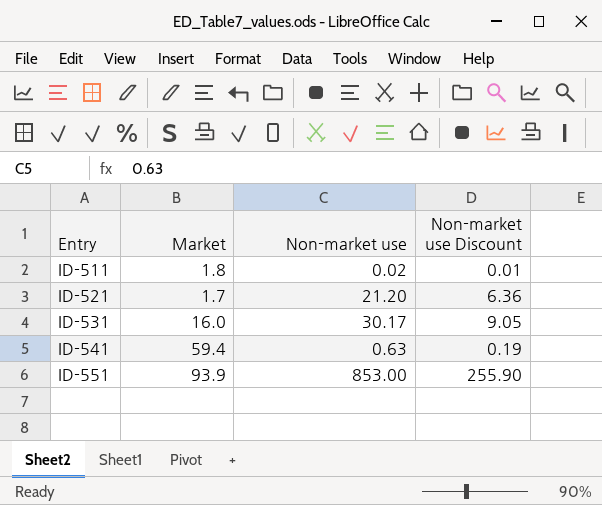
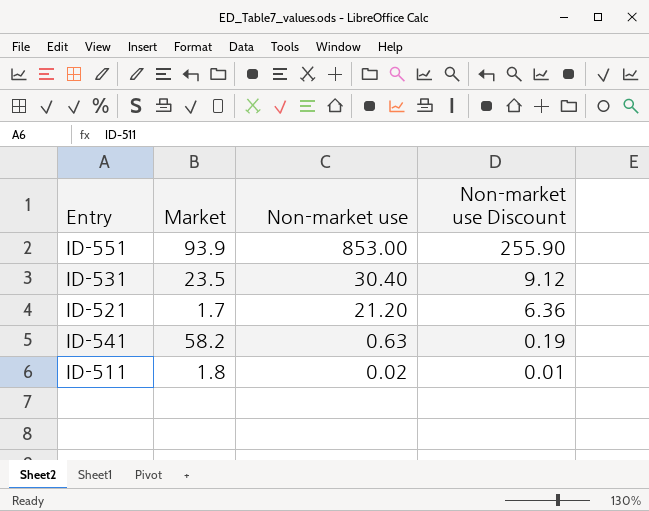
row order: Entry ascending -> Non-market use descending
ID-531 | Market: 16.0 -> 23.5
ID-531 | Non-market use: 30.17 -> 30.40
ID-531 | Non-market use Discount: 9.05 -> 9.12
ID-541 | Market: 59.4 -> 58.2

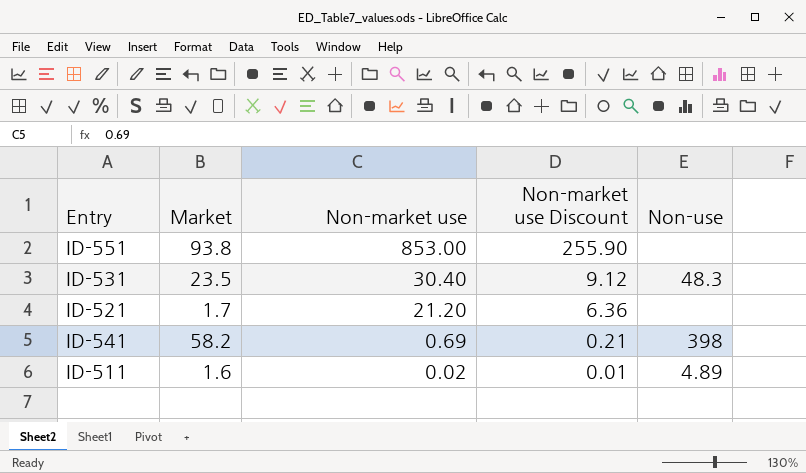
column Non-use | position: none -> 5
ID-551 | Market: 93.9 -> 93.8
ID-541 | Non-market use: 0.63 -> 0.69
ID-541 | Non-market use Discount: 0.19 -> 0.21
ID-511 | Market: 1.8 -> 1.6

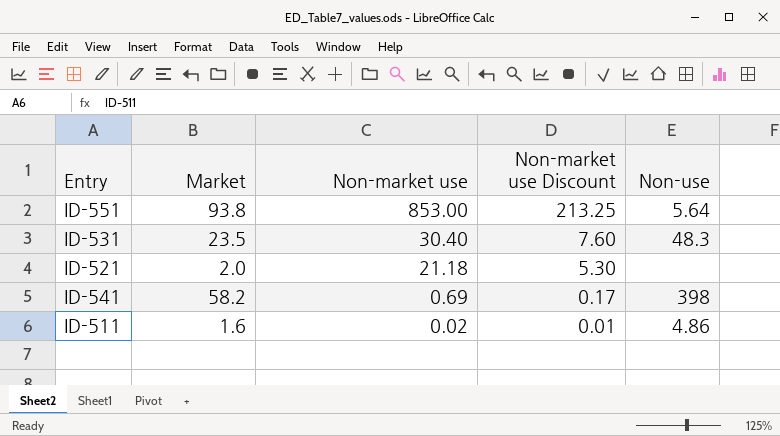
column Non-market use Discount | formula: [Non-market use] * 0.3 -> [Non-market use] * 0.25
ID-551 | Non-use: none -> 5.64
ID-521 | Market: 1.7 -> 2.0
ID-521 | Non-market use: 21.20 -> 21.18
ID-511 | Non-use: 4.89 -> 4.86

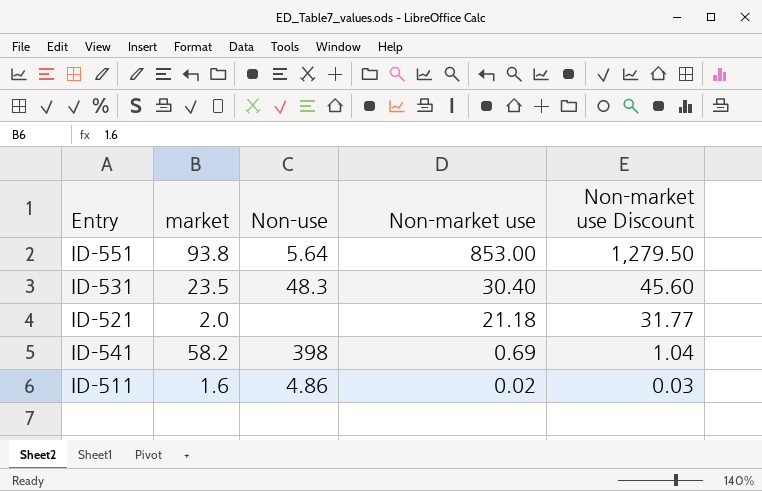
column name: Market -> market
column Non-use | position: 5 -> 3
column Non-market use Discount | formula: [Non-market use] * 0.25 -> [Non-market use] * 1.5

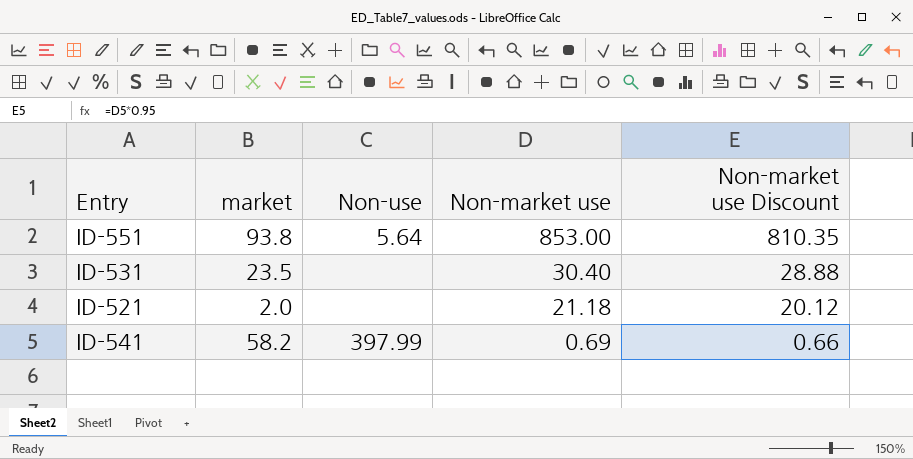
column Non-market use Discount | formula: [Non-market use] * 1.5 -> [Non-market use] * 0.95
row ID-511: 1.6 | 4.86 | 0.02 | 0.03 -> none
ID-531 | Non-use: 48.3 -> none
ID-541 | Non-use: 398 -> 397.99

